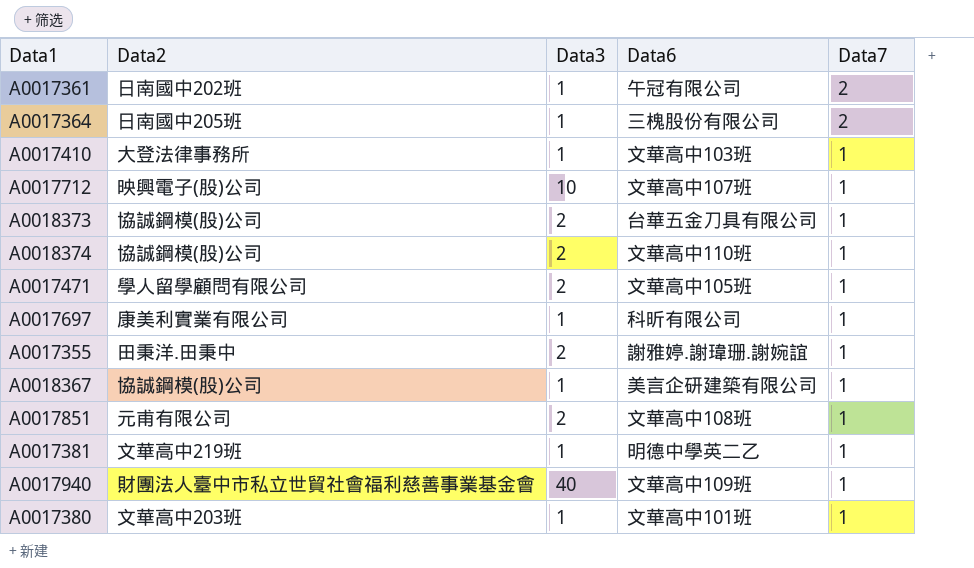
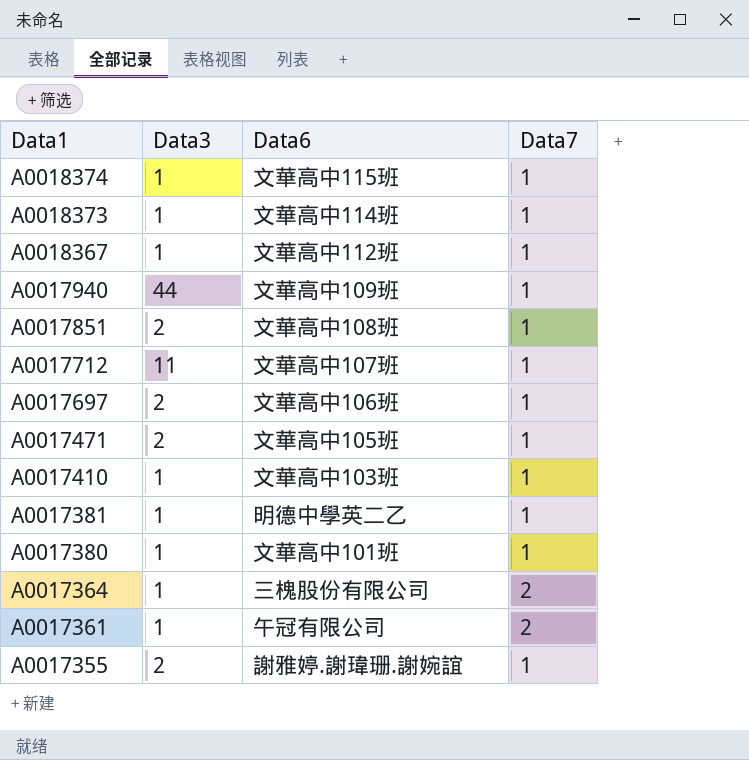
row order: Data7 descending -> Data1 descending
column Data2 | position: 2 -> none
A0018374 | Data3: 2 -> 1
A0018374 | Data6: 文華高中110班 -> 文華高中115班
A0018373 | Data3: 2 -> 1
A0018373 | Data6: 台華五金刀具有限公司 -> 文華高中114班
A0018367 | Data6: 美言企研建築有限公司 -> 文華高中112班
A0017940 | Data3: 40 -> 44
A0017712 | Data3: 10 -> 11
A0017697 | Data3: 1 -> 2
A0017697 | Data6: 科昕有限公司 -> 文華高中106班

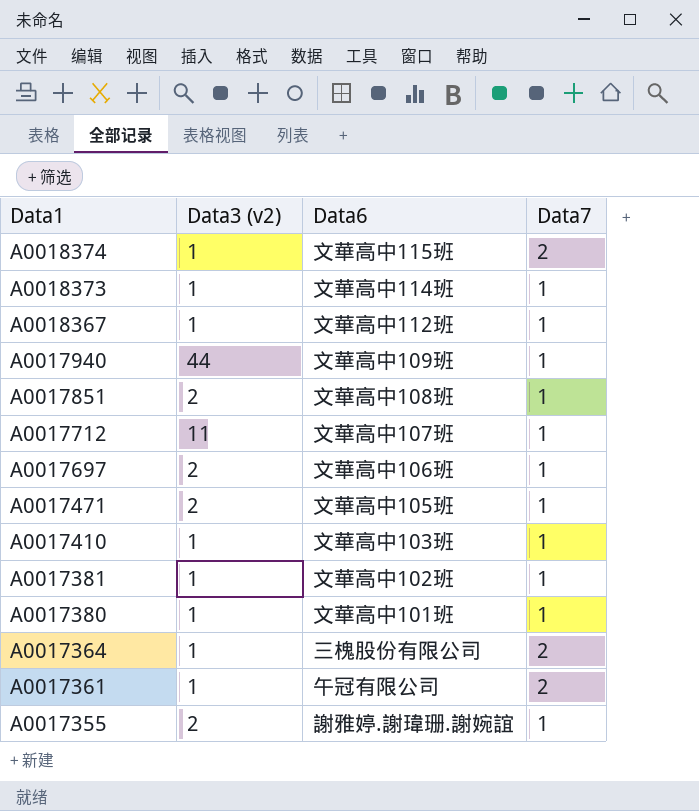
column name: Data3 -> Data3 (v2)
A0018374 | Data7: 1 -> 2
A0017381 | Data6: 明德中學英二乙 -> 文華高中102班

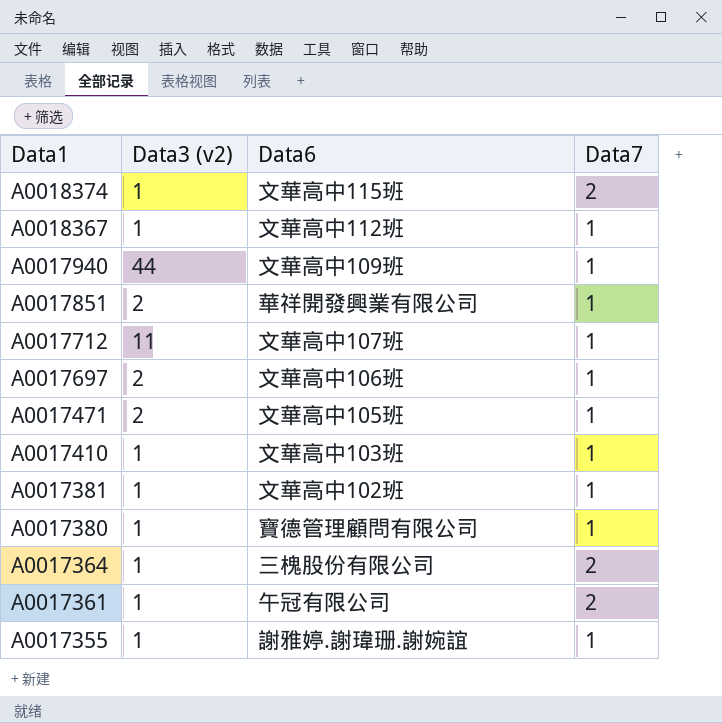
row A0018373: 1 | 文華高中114班 | 1 -> none
A0017851 | Data6: 文華高中108班 -> 華祥開發興業有限公司
A0017380 | Data6: 文華高中101班 -> 寶德管理顧問有限公司
A0017355 | Data3 (v2): 2 -> 1

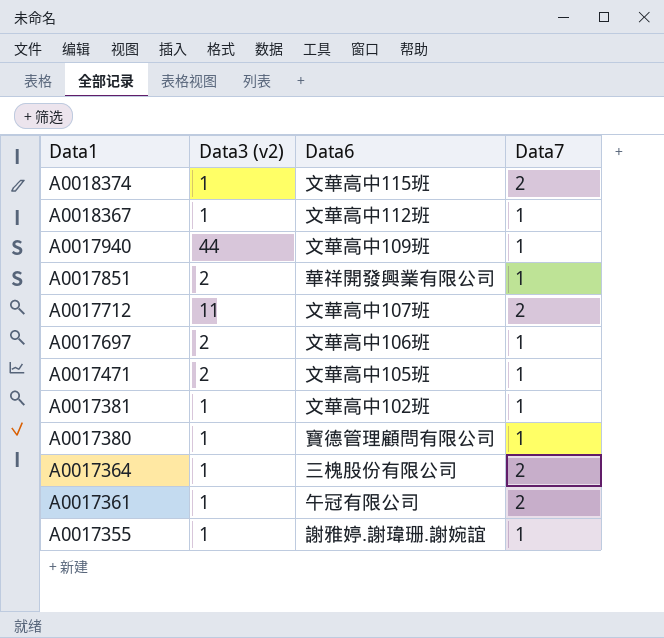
row A0017410: 1 | 文華高中103班 | 1 -> none
A0017712 | Data7: 1 -> 2

